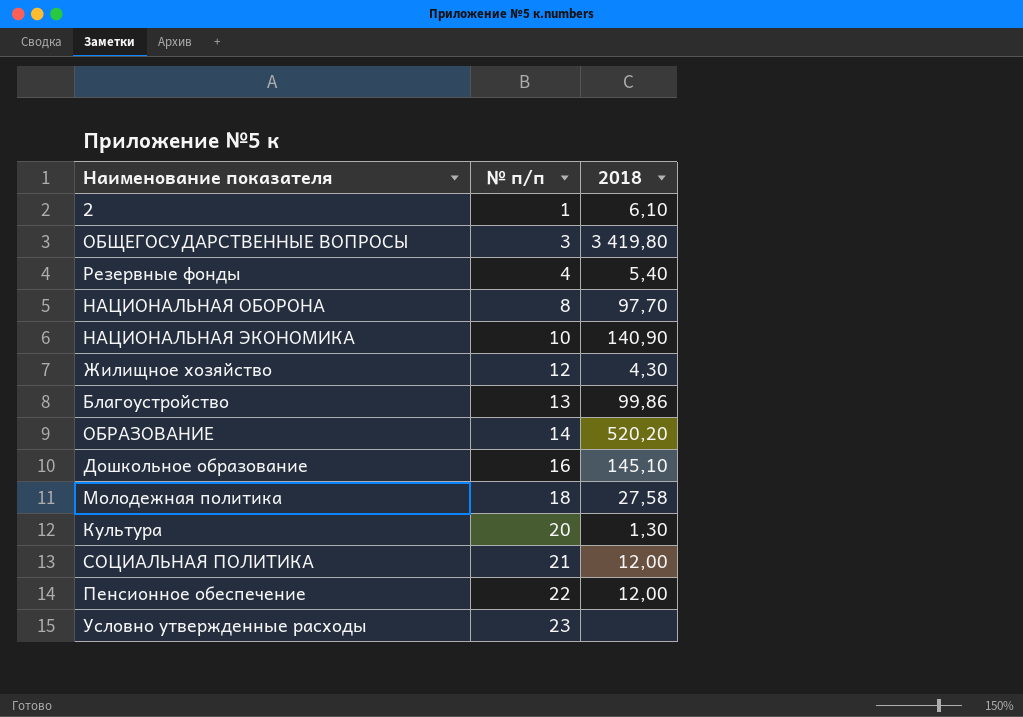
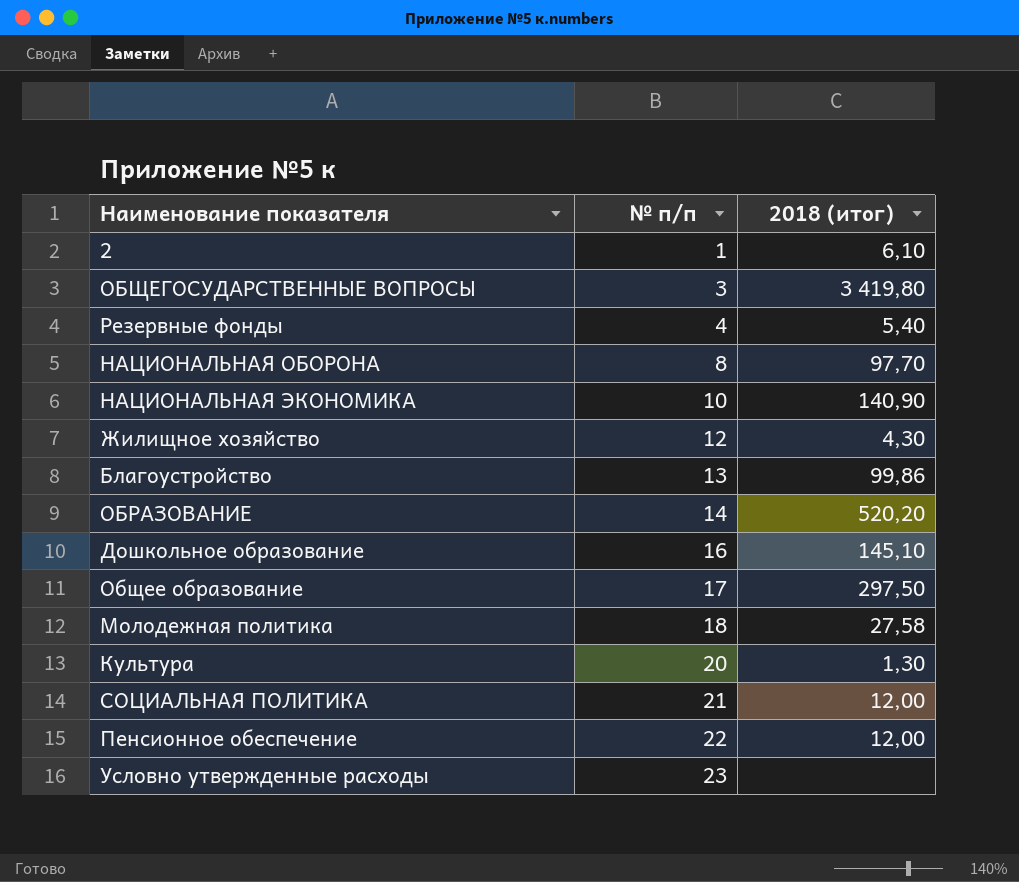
column name: 2018 -> 2018 (итог)
row Общее образование: none -> 17 | 297,50

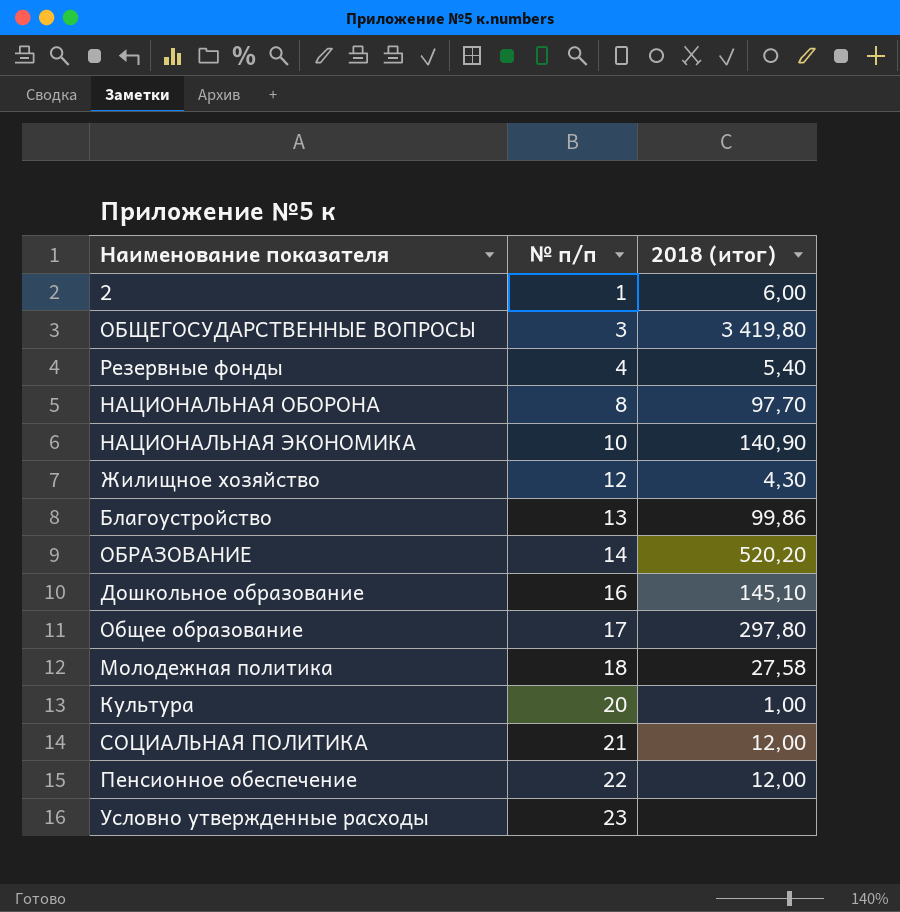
2 | 2018 (итог): 6,10 -> 6,00
Общее образование | 2018 (итог): 297,50 -> 297,80
Культура | 2018 (итог): 1,30 -> 1,00

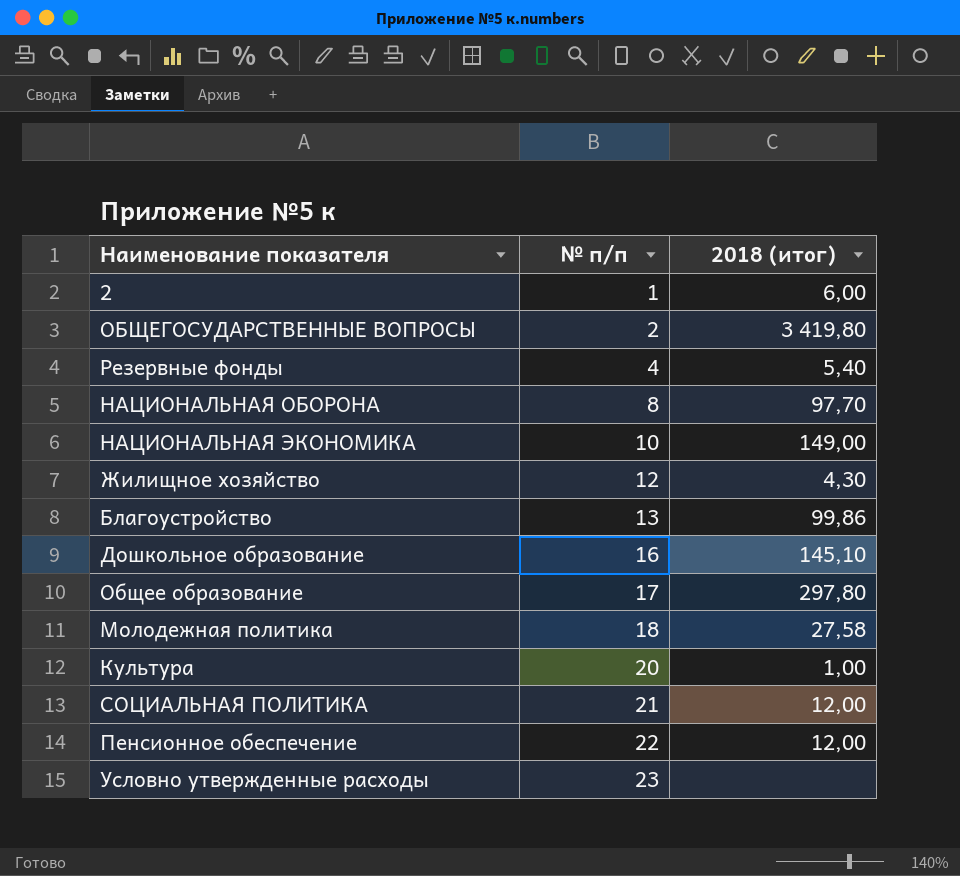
row ОБРАЗОВАНИЕ: 14 | 520,20 -> none
ОБЩЕГОСУДАРСТВЕННЫЕ ВОПРОСЫ | № п/п: 3 -> 2
НАЦИОНАЛЬНАЯ ЭКОНОМИКА | 2018 (итог): 140,90 -> 149,00

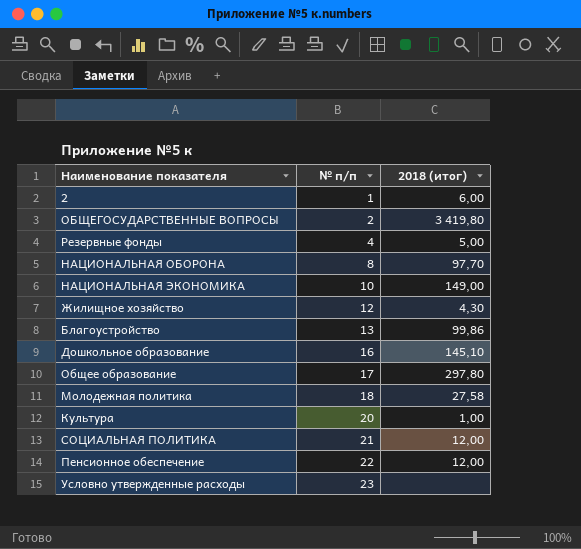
Резервные фонды | 2018 (итог): 5,40 -> 5,00

